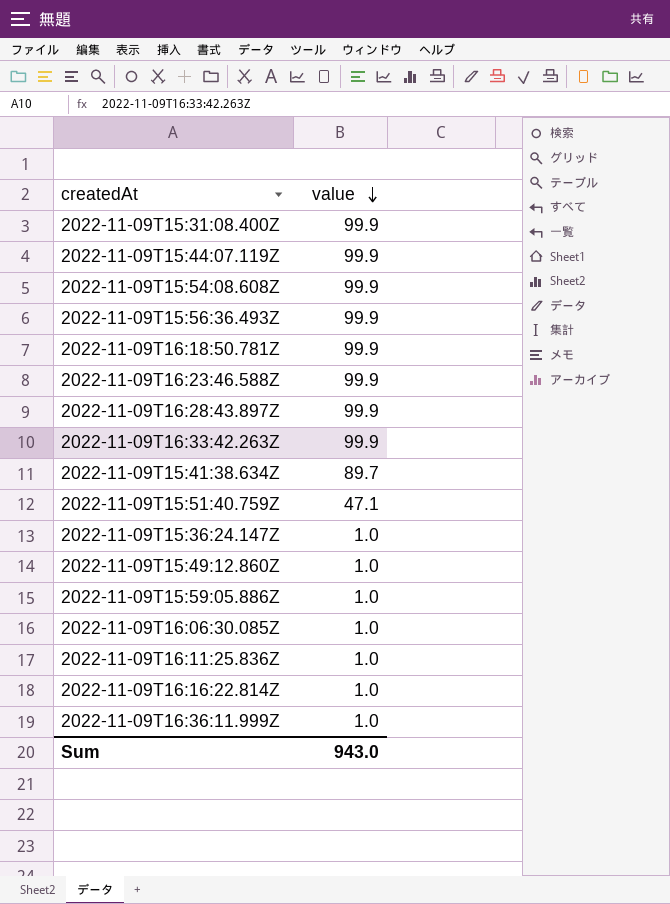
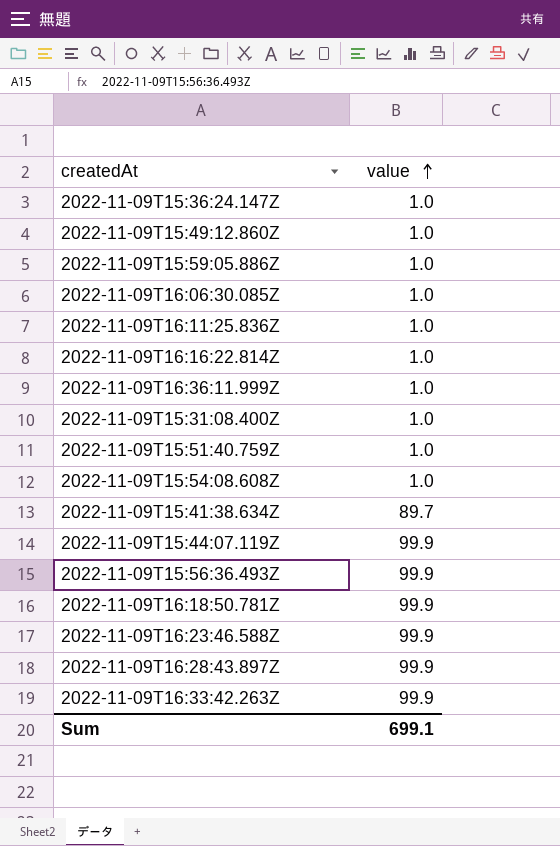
row order: value descending -> value ascending
2022-11-09T15:31:08.400Z | value: 99.9 -> 1.0
2022-11-09T15:51:40.759Z | value: 47.1 -> 1.0
2022-11-09T15:54:08.608Z | value: 99.9 -> 1.0
Sum | value: 943.0 -> 699.1

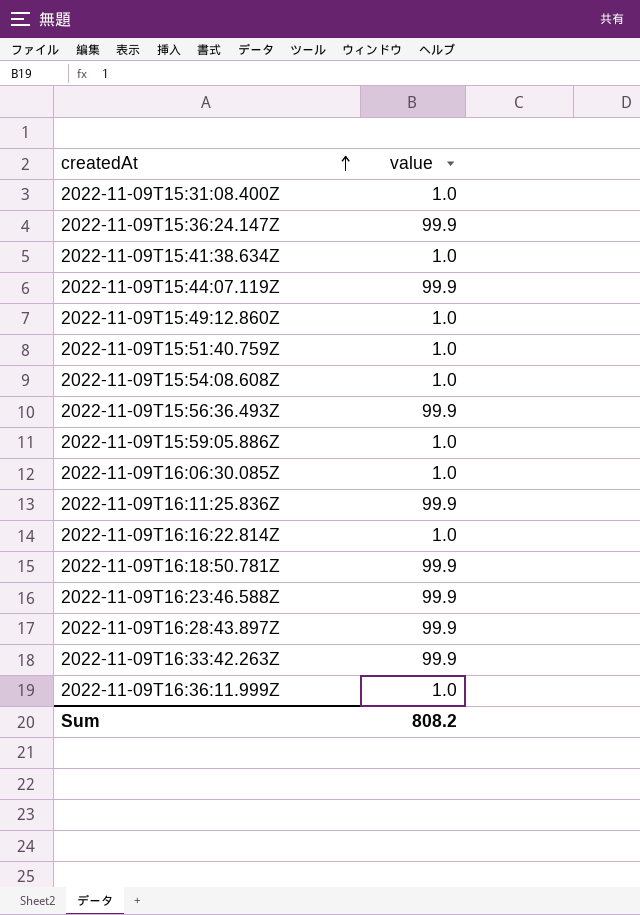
row order: value ascending -> createdAt ascending
2022-11-09T15:36:24.147Z | value: 1.0 -> 99.9
2022-11-09T15:41:38.634Z | value: 89.7 -> 1.0
2022-11-09T16:11:25.836Z | value: 1.0 -> 99.9
Sum | value: 699.1 -> 808.2

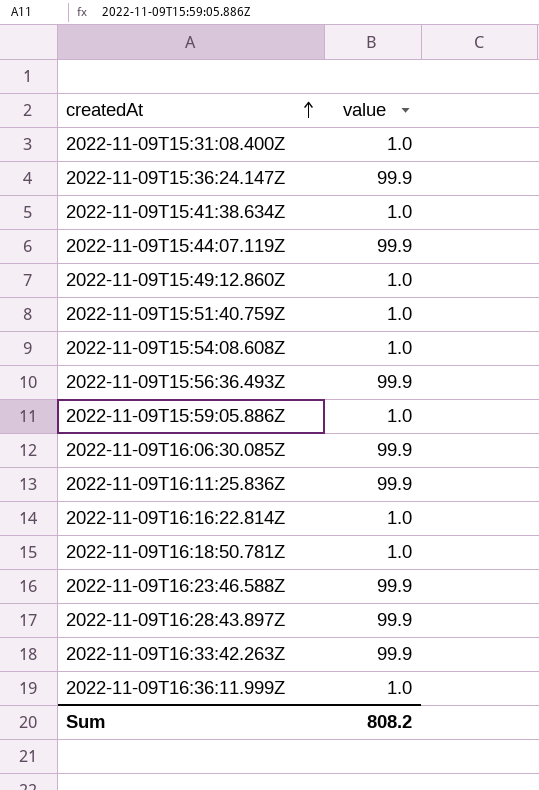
2022-11-09T16:06:30.085Z | value: 1.0 -> 99.9
2022-11-09T16:18:50.781Z | value: 99.9 -> 1.0

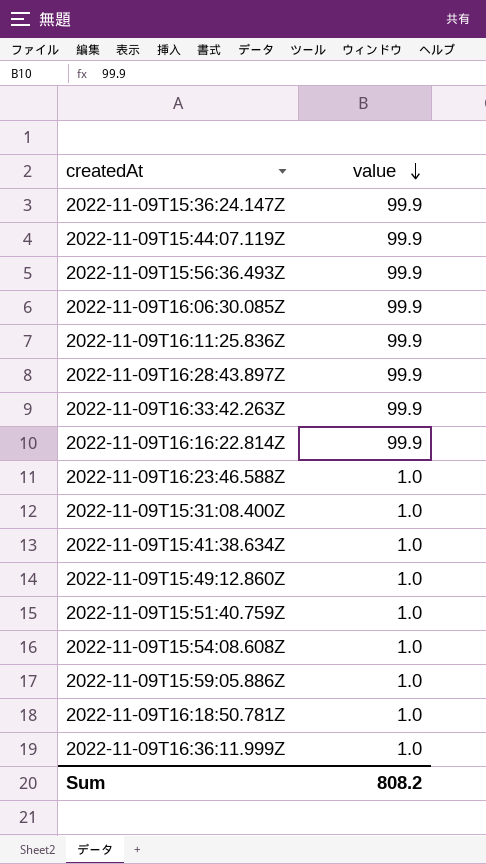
row order: createdAt ascending -> value descending
2022-11-09T16:16:22.814Z | value: 1.0 -> 99.9
2022-11-09T16:23:46.588Z | value: 99.9 -> 1.0

